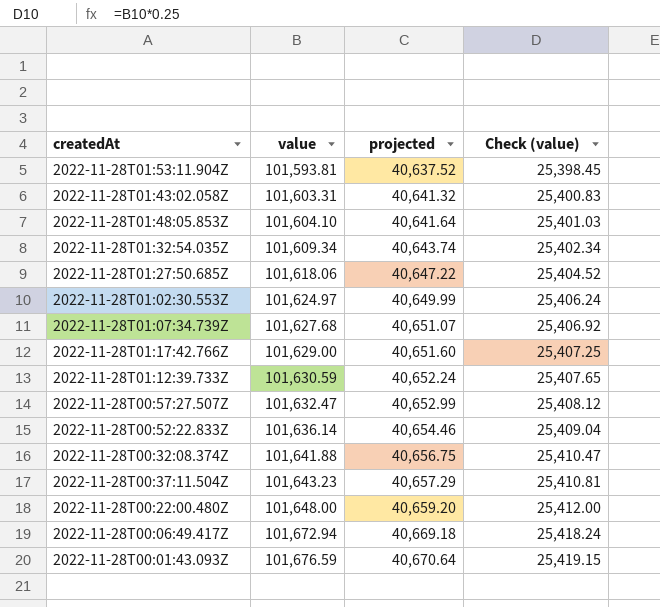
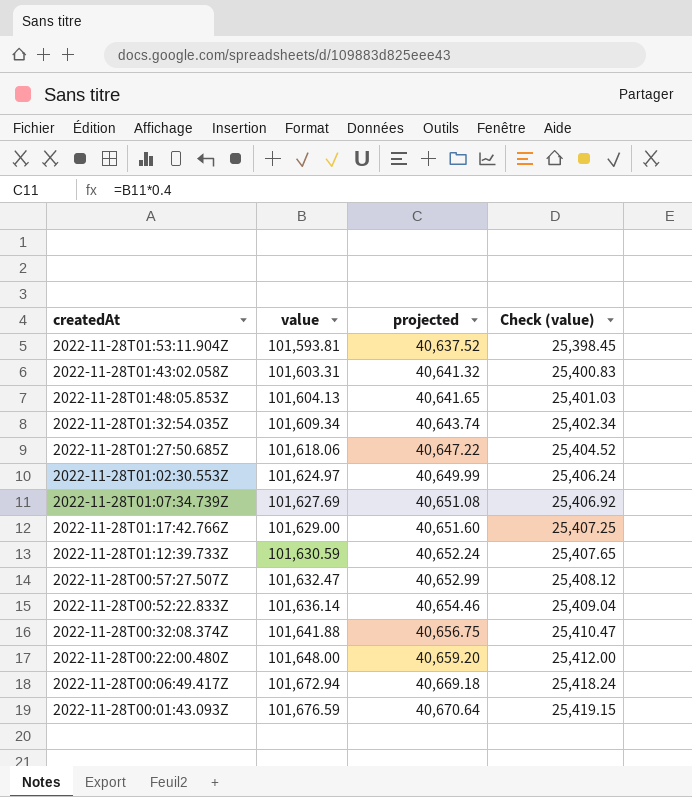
row 2022-11-28T00:37:11.504Z: 101,643.23 | 40,657.29 | 25,410.81 -> none
2022-11-28T01:48:05.853Z | value: 101,604.10 -> 101,604.13
2022-11-28T01:48:05.853Z | projected: 40,641.64 -> 40,641.65
2022-11-28T01:07:34.739Z | value: 101,627.68 -> 101,627.69
2022-11-28T01:07:34.739Z | projected: 40,651.07 -> 40,651.08

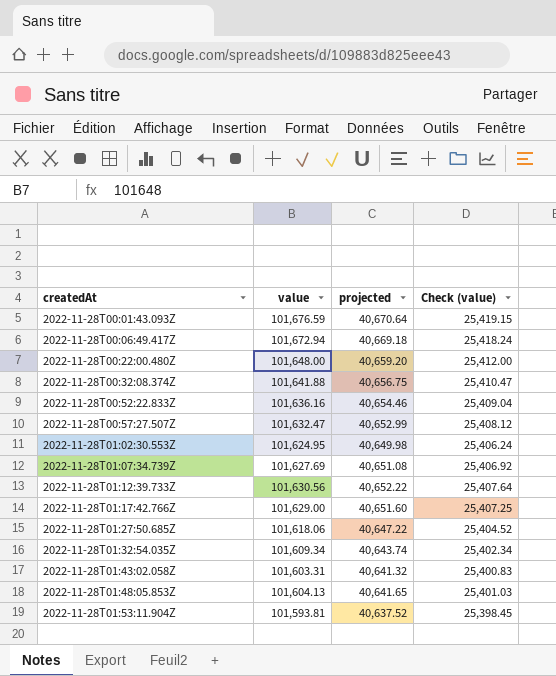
row order: value ascending -> createdAt ascending
2022-11-28T00:52:22.833Z | value: 101,636.14 -> 101,636.16
2022-11-28T01:02:30.553Z | value: 101,624.97 -> 101,624.95
2022-11-28T01:02:30.553Z | projected: 40,649.99 -> 40,649.98
2022-11-28T01:12:39.733Z | value: 101,630.59 -> 101,630.56
2022-11-28T01:12:39.733Z | projected: 40,652.24 -> 40,652.22
2022-11-28T01:12:39.733Z | Check (value): 25,407.65 -> 25,407.64

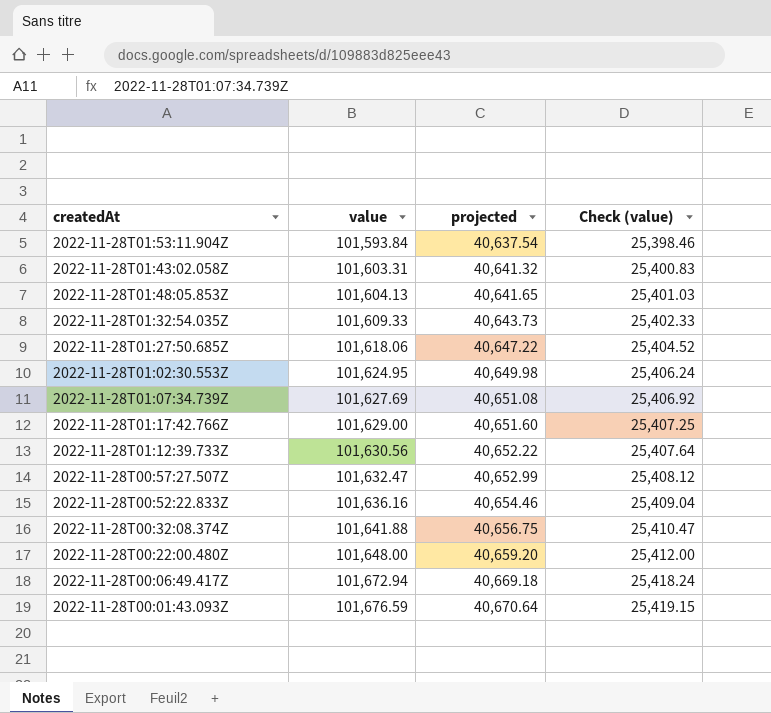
row order: createdAt ascending -> value ascending
2022-11-28T01:53:11.904Z | value: 101,593.81 -> 101,593.84
2022-11-28T01:53:11.904Z | projected: 40,637.52 -> 40,637.54
2022-11-28T01:53:11.904Z | Check (value): 25,398.45 -> 25,398.46
2022-11-28T01:32:54.035Z | value: 101,609.34 -> 101,609.33
2022-11-28T01:32:54.035Z | projected: 40,643.74 -> 40,643.73
2022-11-28T01:32:54.035Z | Check (value): 25,402.34 -> 25,402.33

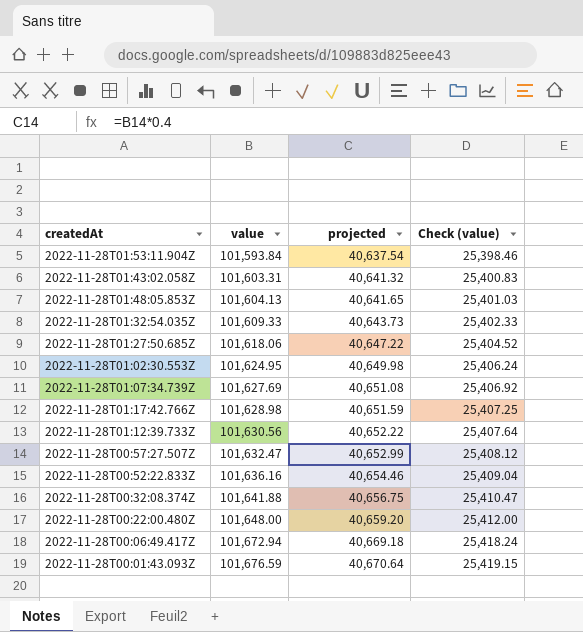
2022-11-28T01:17:42.766Z | value: 101,629.00 -> 101,628.98
2022-11-28T01:17:42.766Z | projected: 40,651.60 -> 40,651.59

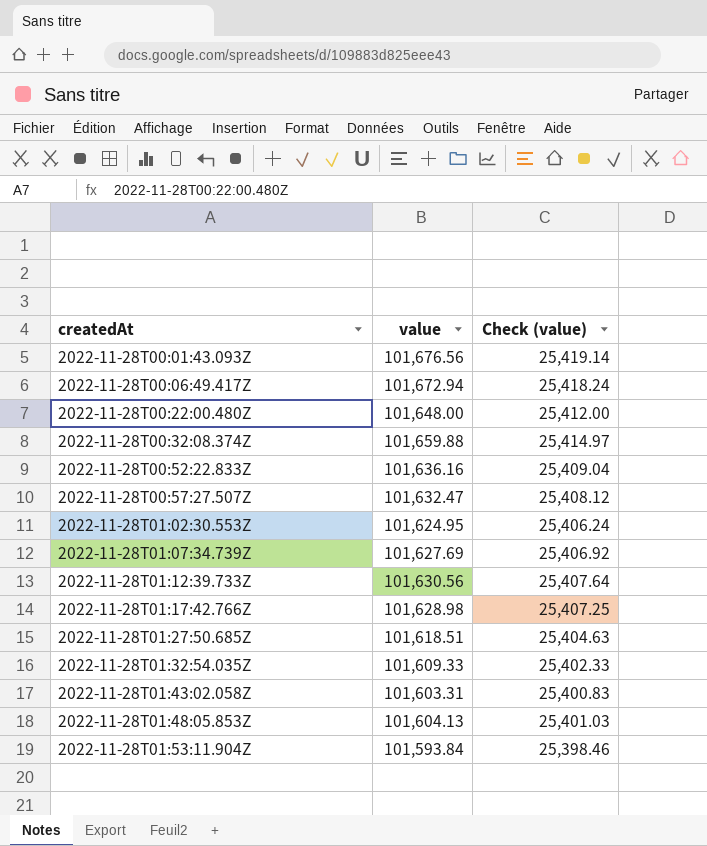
row order: value ascending -> createdAt ascending
column projected | formula: [value] * 0.4 -> none
2022-11-28T00:01:43.093Z | value: 101,676.59 -> 101,676.56
2022-11-28T00:01:43.093Z | Check (value): 25,419.15 -> 25,419.14
2022-11-28T00:32:08.374Z | value: 101,641.88 -> 101,659.88
2022-11-28T00:32:08.374Z | Check (value): 25,410.47 -> 25,414.97
2022-11-28T01:27:50.685Z | value: 101,618.06 -> 101,618.51
2022-11-28T01:27:50.685Z | Check (value): 25,404.52 -> 25,404.63

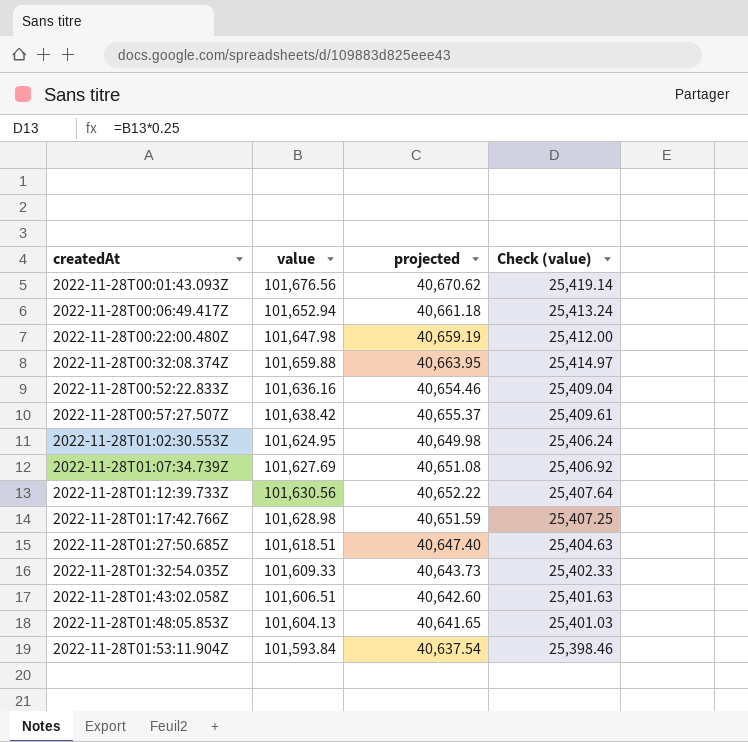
column projected | formula: none -> [value] * 0.4
2022-11-28T00:06:49.417Z | value: 101,672.94 -> 101,652.94
2022-11-28T00:06:49.417Z | Check (value): 25,418.24 -> 25,413.24
2022-11-28T00:22:00.480Z | value: 101,648.00 -> 101,647.98
2022-11-28T00:57:27.507Z | value: 101,632.47 -> 101,638.42
2022-11-28T00:57:27.507Z | Check (value): 25,408.12 -> 25,409.61
2022-11-28T01:43:02.058Z | value: 101,603.31 -> 101,606.51
2022-11-28T01:43:02.058Z | Check (value): 25,400.83 -> 25,401.63

